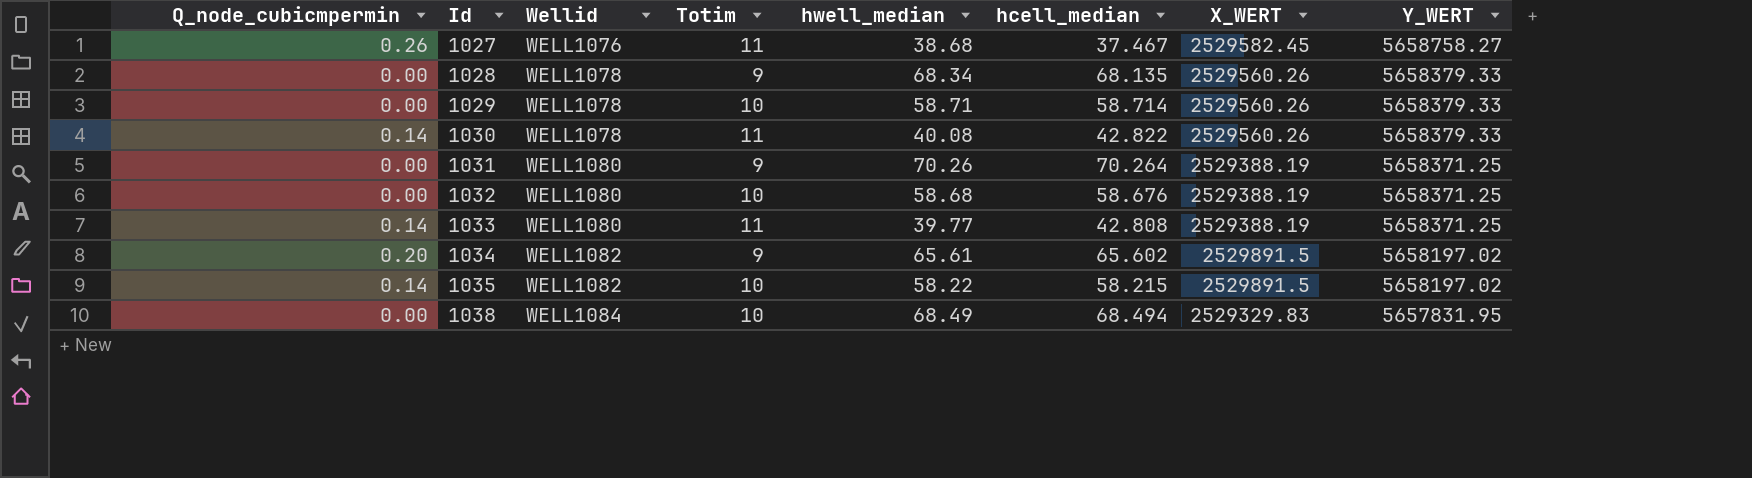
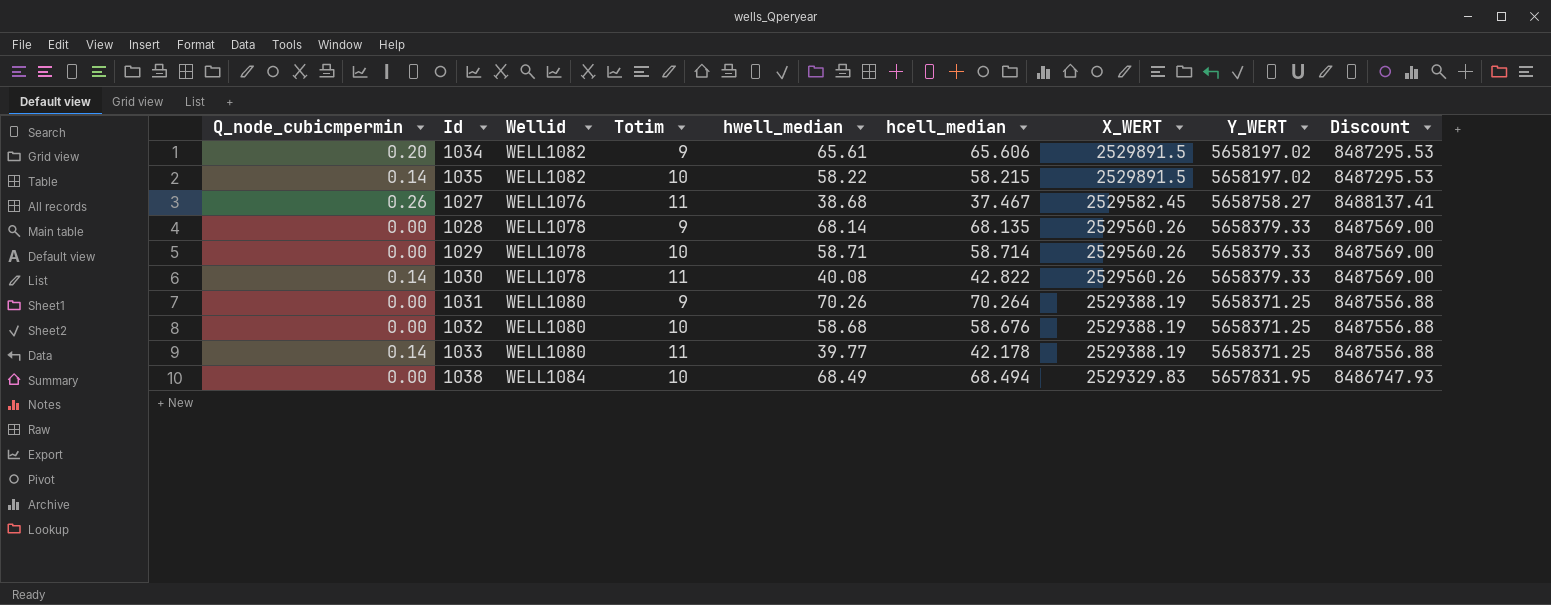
row order: Id ascending -> X_WERT descending
column Discount | formula: none -> [Y_WERT] * 1.5
1034 | hcell_median: 65.602 -> 65.606
1028 | hwell_median: 68.34 -> 68.14
1033 | hcell_median: 42.808 -> 42.178

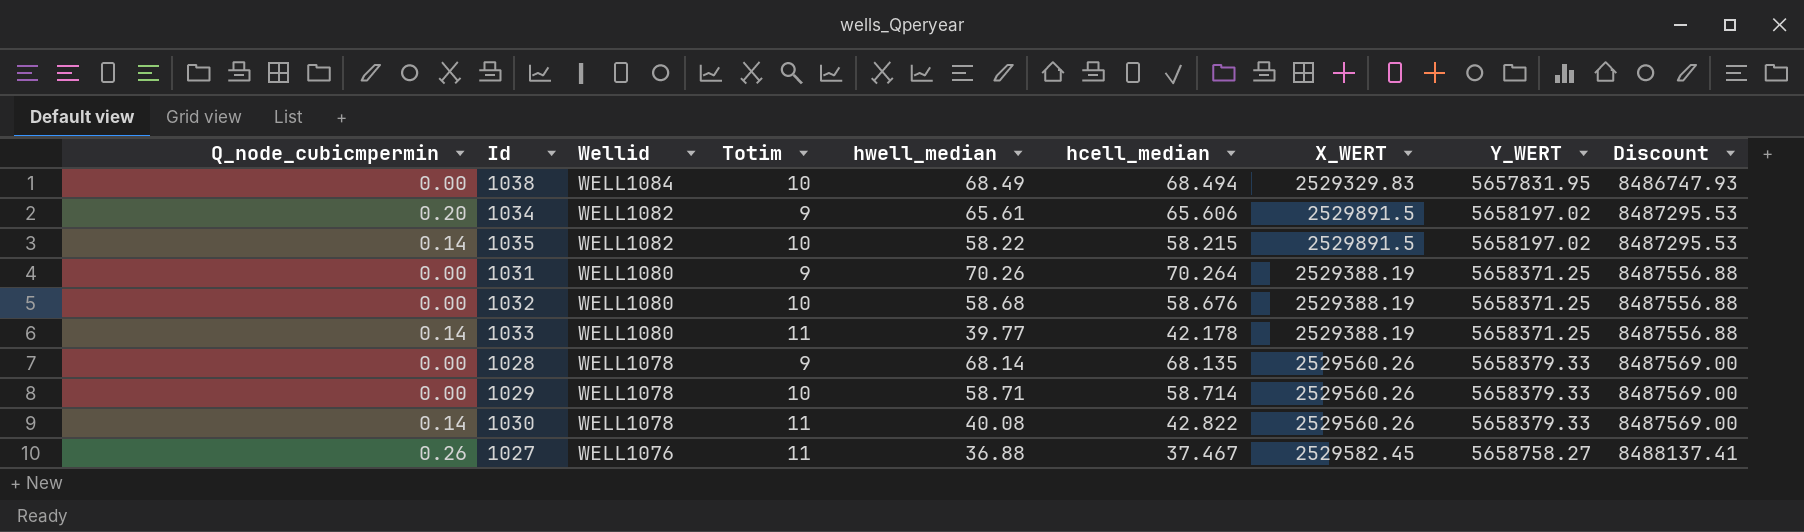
row order: X_WERT descending -> Wellid descending
1027 | hwell_median: 38.68 -> 36.88

